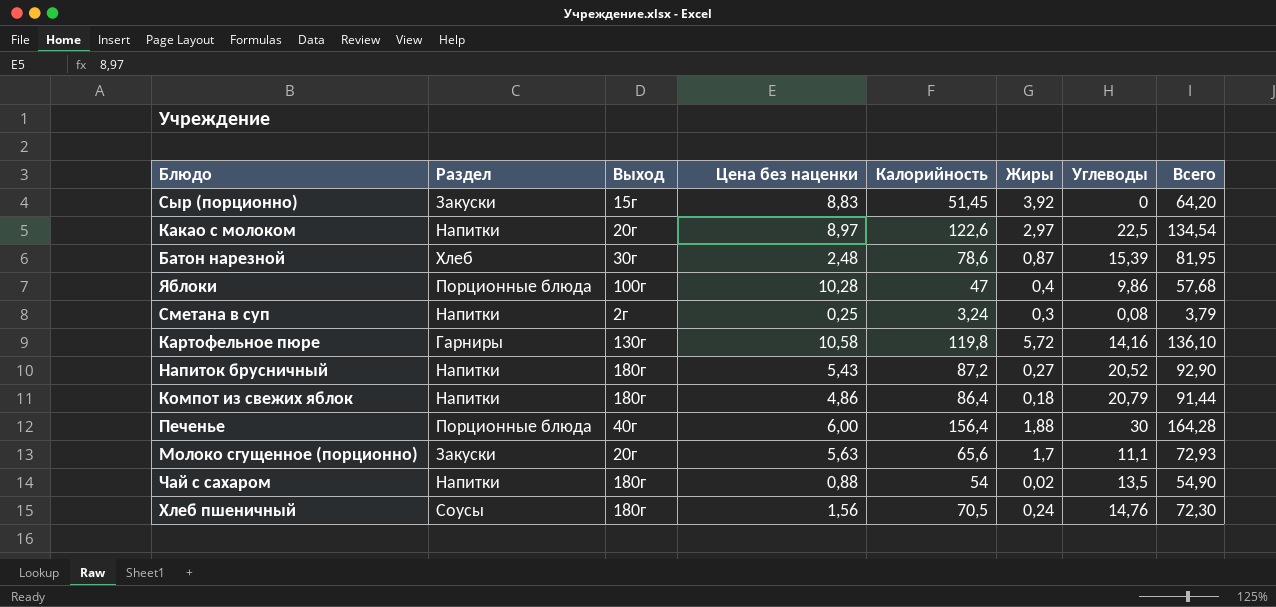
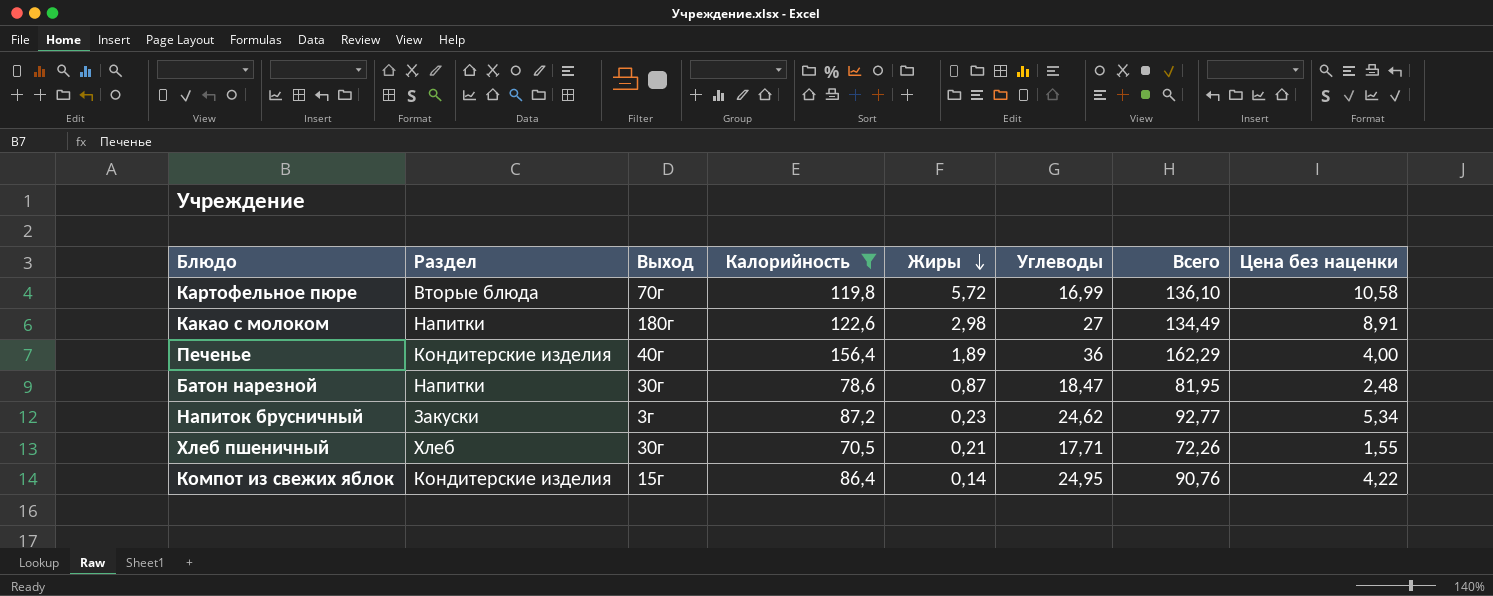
filter: none -> Калорийность >= 70,5
row order: none -> Жиры descending
column Цена без наценки | position: 4 -> 8
Картофельное пюре | Раздел: Гарниры -> Вторые блюда
Картофельное пюре | Выход: 130г -> 70г
Картофельное пюре | Углеводы: 14,16 -> 16,99
Какао с молоком | Выход: 20г -> 180г
Какао с молоком | Жиры: 2,97 -> 2,98
Какао с молоком | Углеводы: 22,5 -> 27
Какао с молоком | Всего: 134,54 -> 134,49
Какао с молоком | Цена без наценки: 8,97 -> 8,91
Печенье | Раздел: Порционные блюда -> Кондитерские изделия
Печенье | Жиры: 1,88 -> 1,89
Печенье | Углеводы: 30 -> 36
Печенье | Всего: 164,28 -> 162,29
Печенье | Цена без наценки: 6,00 -> 4,00
Батон нарезной | Раздел: Хлеб -> Напитки
Батон нарезной | Углеводы: 15,39 -> 18,47
Напиток брусничный | Раздел: Напитки -> Закуски
Напиток брусничный | Выход: 180г -> 3г
Напиток брусничный | Жиры: 0,27 -> 0,23
Напиток брусничный | Углеводы: 20,52 -> 24,62
Напиток брусничный | Всего: 92,90 -> 92,77
Напиток брусничный | Цена без наценки: 5,43 -> 5,34
Хлеб пшеничный | Раздел: Соусы -> Хлеб
Хлеб пшеничный | Выход: 180г -> 30г
Хлеб пшеничный | Жиры: 0,24 -> 0,21
Хлеб пшеничный | Углеводы: 14,76 -> 17,71
Хлеб пшеничный | Всего: 72,30 -> 72,26
Хлеб пшеничный | Цена без наценки: 1,56 -> 1,55
Компот из свежих яблок | Раздел: Напитки -> Кондитерские изделия
Компот из свежих яблок | Выход: 180г -> 15г
Компот из свежих яблок | Жиры: 0,18 -> 0,14
Компот из свежих яблок | Углеводы: 20,79 -> 24,95
Компот из свежих яблок | Всего: 91,44 -> 90,76
Компот из свежих яблок | Цена без наценки: 4,86 -> 4,22

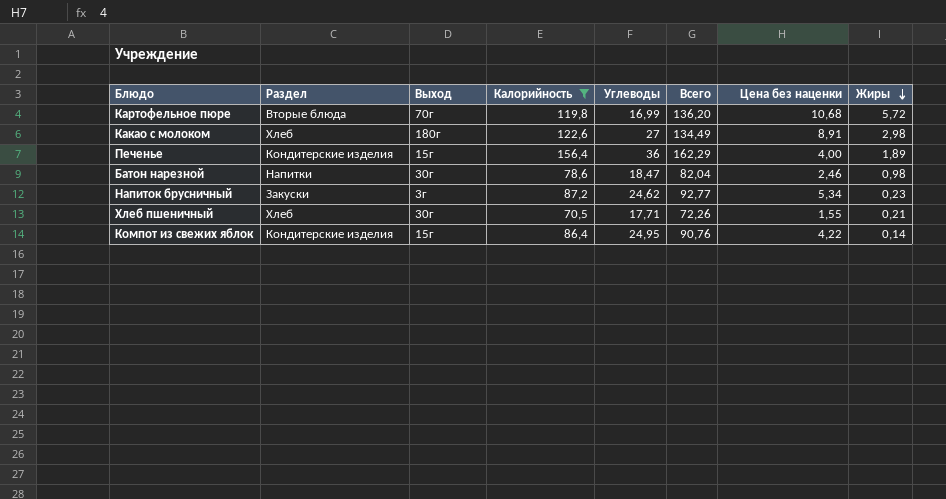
column Жиры | position: 5 -> 8
Картофельное пюре | Всего: 136,10 -> 136,20
Картофельное пюре | Цена без наценки: 10,58 -> 10,68
Какао с молоком | Раздел: Напитки -> Хлеб
Печенье | Выход: 40г -> 15г
Батон нарезной | Всего: 81,95 -> 82,04
Батон нарезной | Цена без наценки: 2,48 -> 2,46
Батон нарезной | Жиры: 0,87 -> 0,98

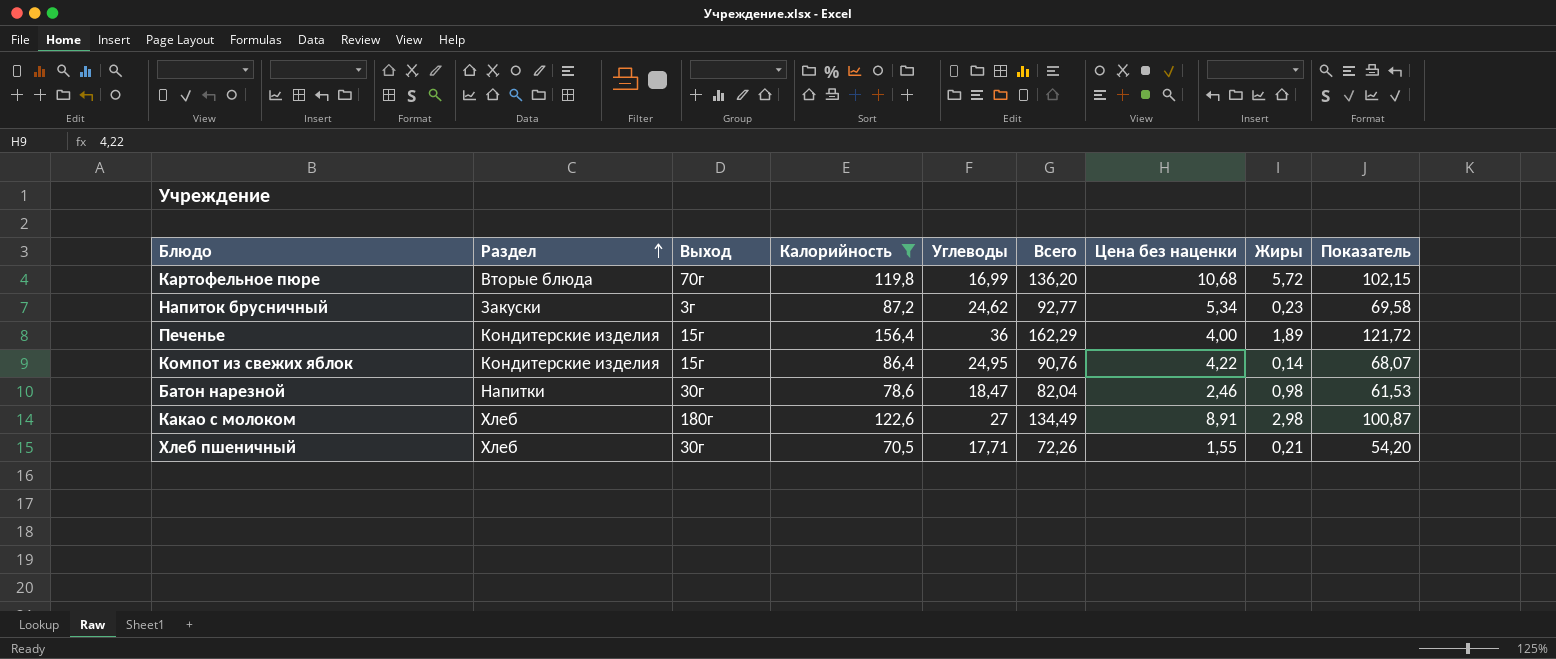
row order: Жиры descending -> Раздел ascending
column Показатель | formula: none -> [Всего] * 0,75

